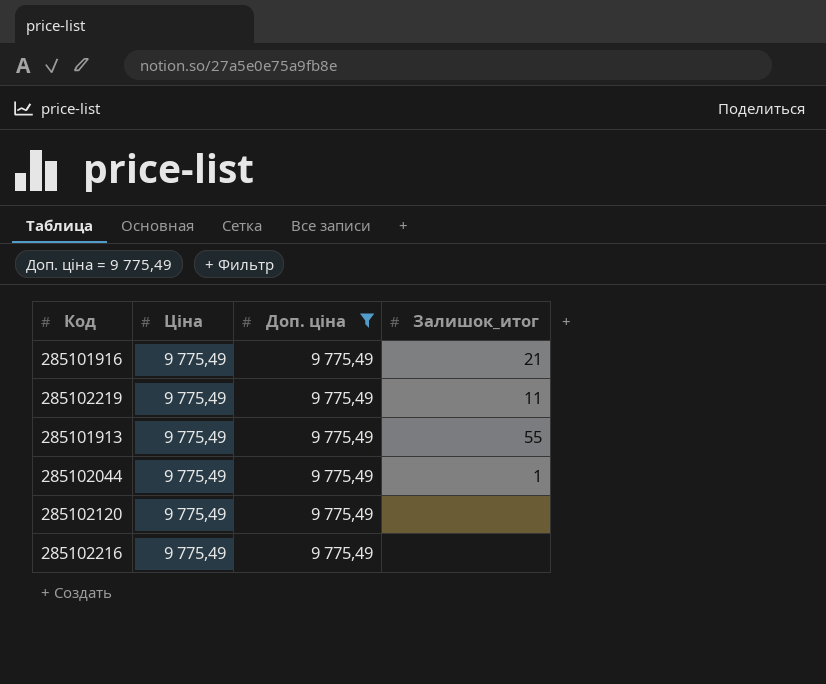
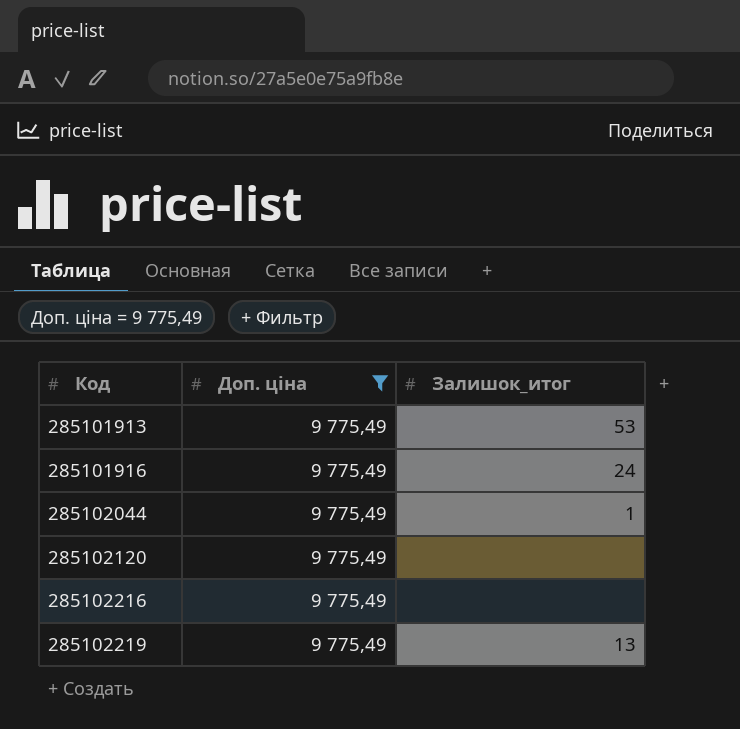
row order: none -> Код ascending
column Ціна | position: 2 -> none
285101913 | Залишок_итог: 55 -> 53
285101916 | Залишок_итог: 21 -> 24
285102219 | Залишок_итог: 11 -> 13

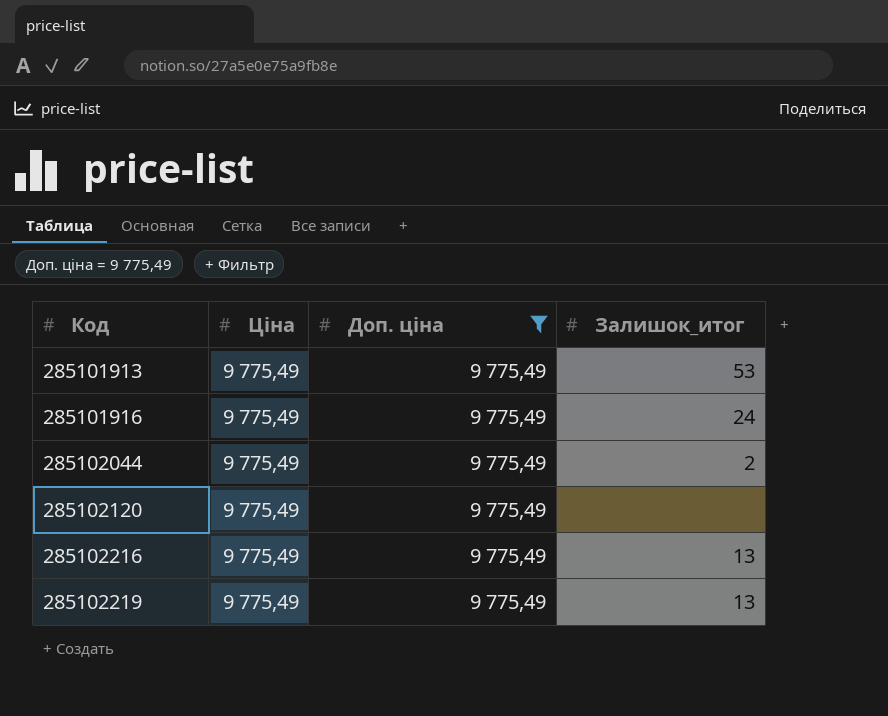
column Ціна | position: none -> 2
285102044 | Залишок_итог: 1 -> 2
285102216 | Залишок_итог: none -> 13

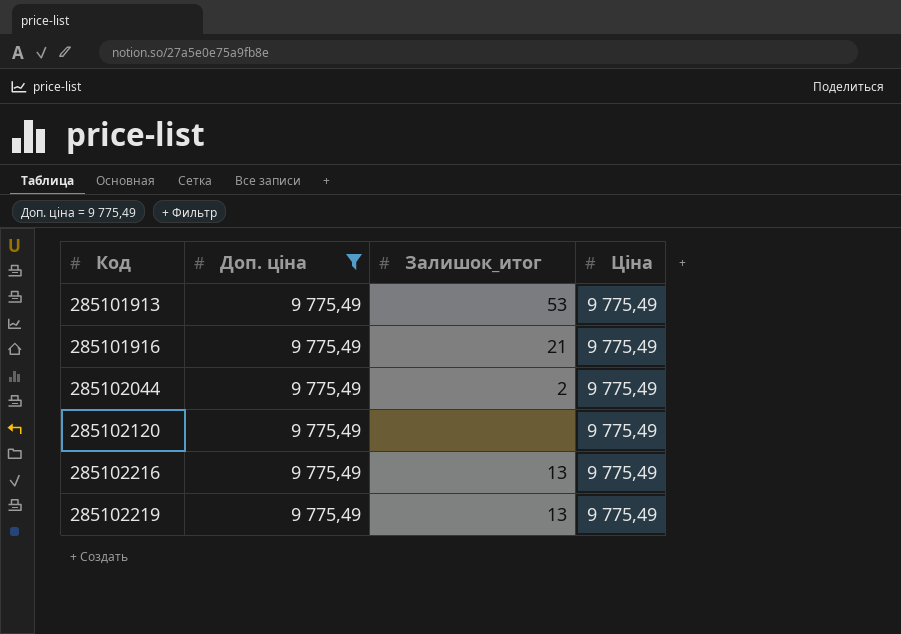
column Ціна | position: 2 -> 4
285101916 | Залишок_итог: 24 -> 21

